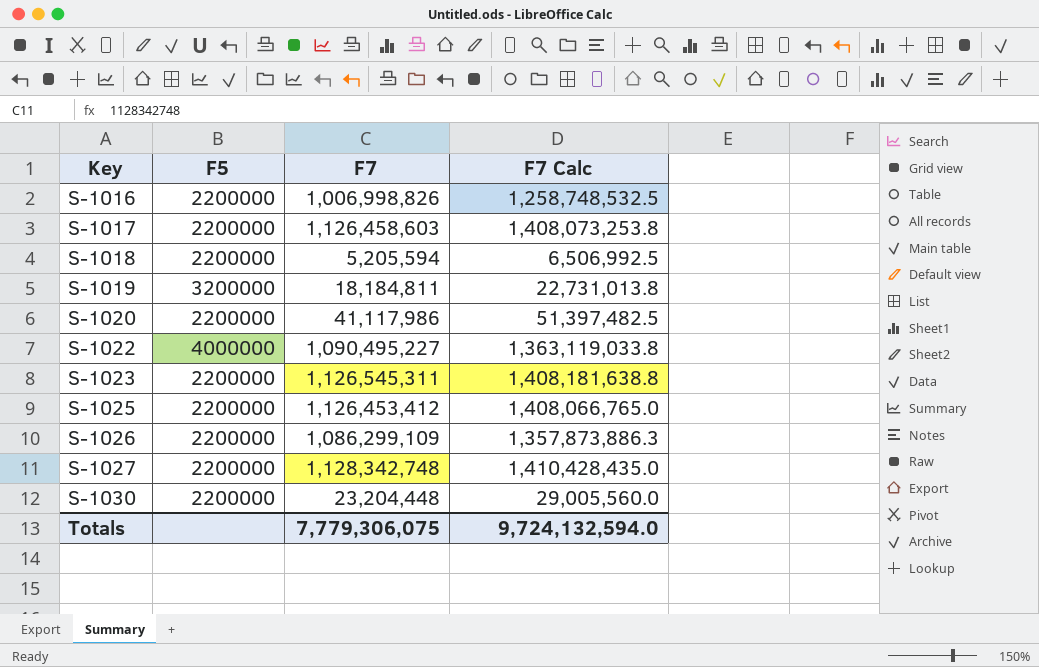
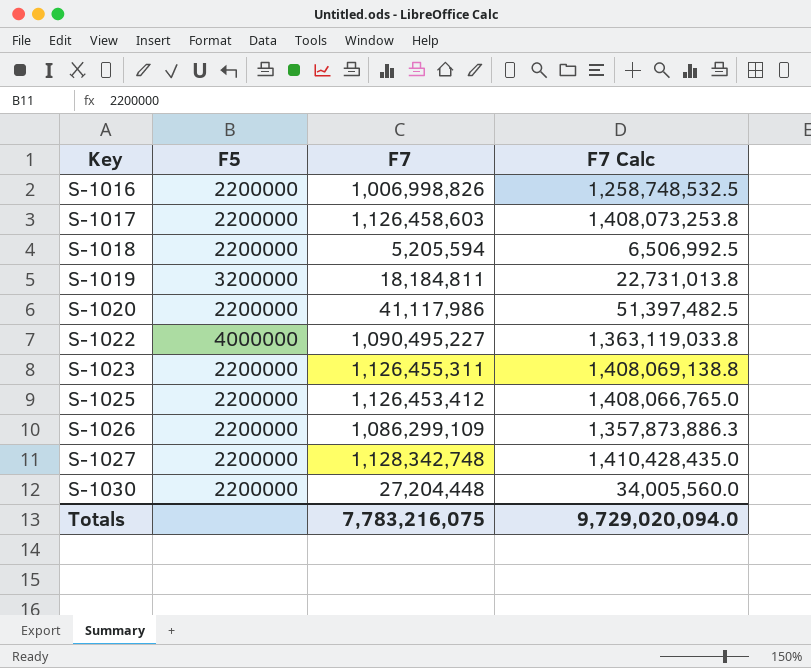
S-1023 | F7: 1,126,545,311 -> 1,126,455,311
S-1023 | F7 Calc: 1,408,181,638.8 -> 1,408,069,138.8
S-1030 | F7: 23,204,448 -> 27,204,448
S-1030 | F7 Calc: 29,005,560.0 -> 34,005,560.0
Totals | F7: 7,779,306,075 -> 7,783,216,075
Totals | F7 Calc: 9,724,132,594.0 -> 9,729,020,094.0

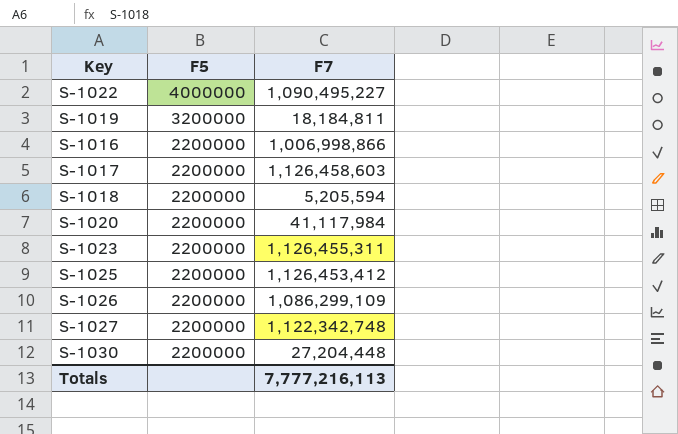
row order: Key ascending -> F5 descending
column F7 Calc | formula: [F7] * 1.25 -> none
S-1016 | F7: 1,006,998,826 -> 1,006,998,866
S-1020 | F7: 41,117,986 -> 41,117,984
S-1027 | F7: 1,128,342,748 -> 1,122,342,748
Totals | F7: 7,783,216,075 -> 7,777,216,113

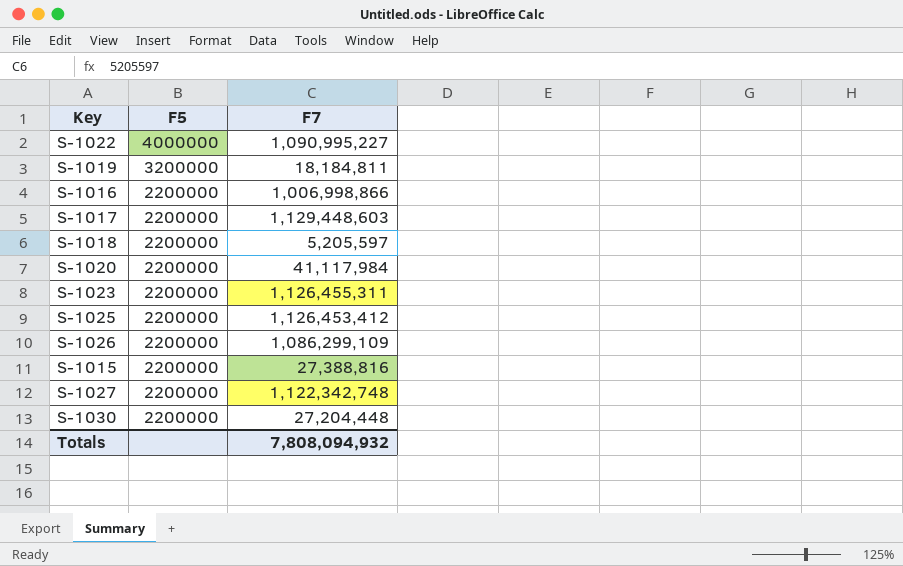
S-1022 | F7: 1,090,495,227 -> 1,090,995,227
S-1017 | F7: 1,126,458,603 -> 1,129,448,603
S-1018 | F7: 5,205,594 -> 5,205,597
row S-1015: none -> 2200000 | 27,388,816
Totals | F7: 7,777,216,113 -> 7,808,094,932

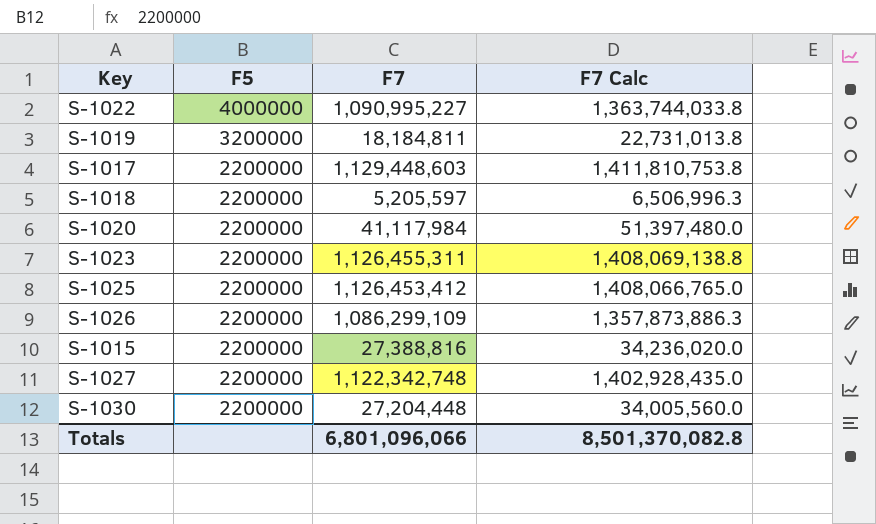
column F7 Calc | formula: none -> [F7] * 1.25
row S-1016: 2200000 | 1,006,998,866 -> none
Totals | F7: 7,808,094,932 -> 6,801,096,066

